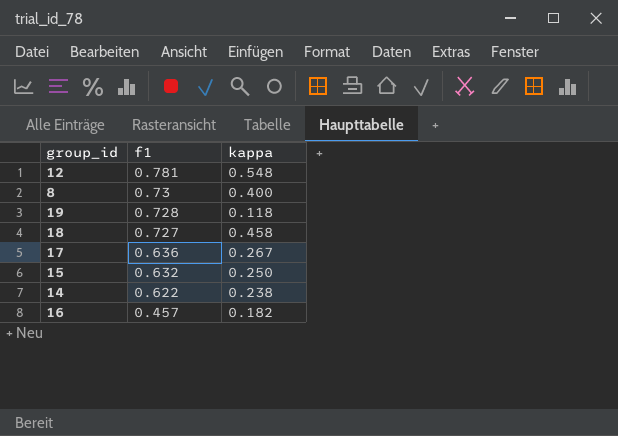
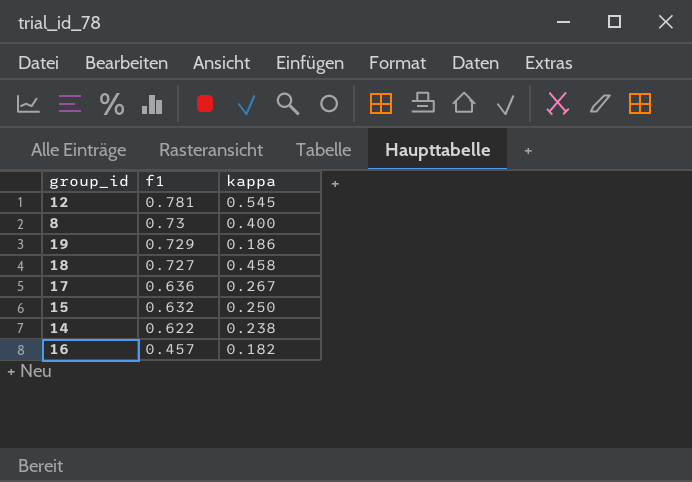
12 | kappa: 0.548 -> 0.545
19 | f1: 0.728 -> 0.729
19 | kappa: 0.118 -> 0.186

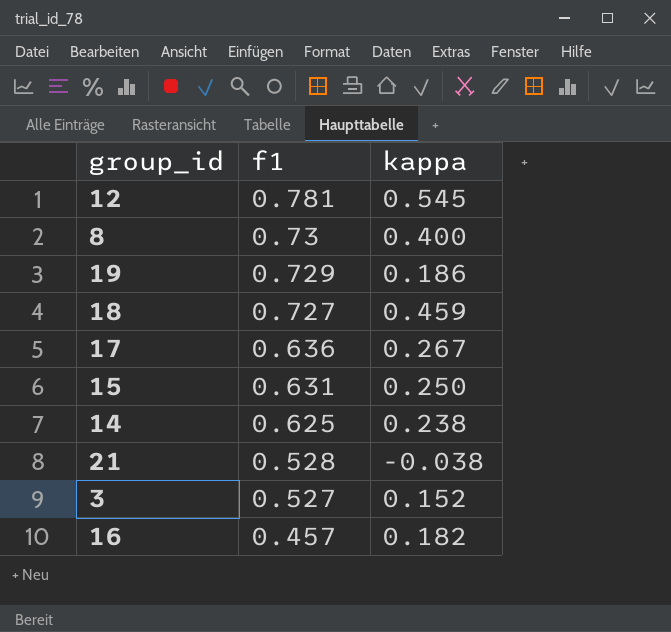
18 | kappa: 0.458 -> 0.459
15 | f1: 0.632 -> 0.631
14 | f1: 0.622 -> 0.625
row 21: none -> 0.528 | -0.038
row 3: none -> 0.527 | 0.152

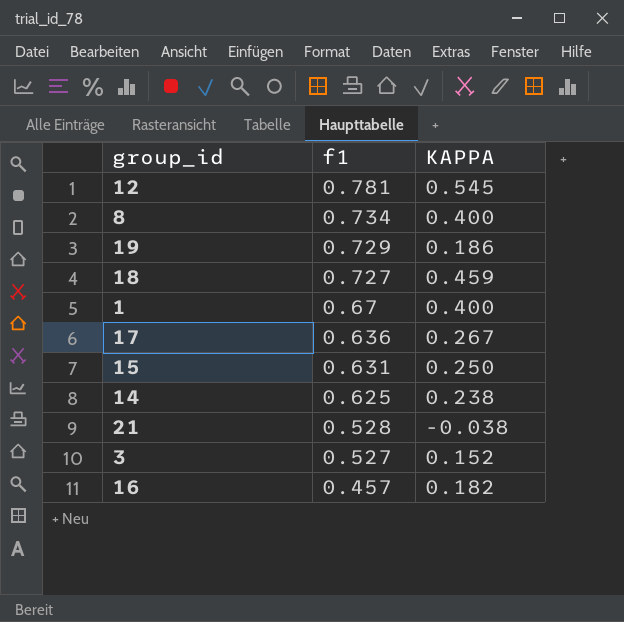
column name: kappa -> KAPPA
8 | f1: 0.73 -> 0.734
row 1: none -> 0.67 | 0.400

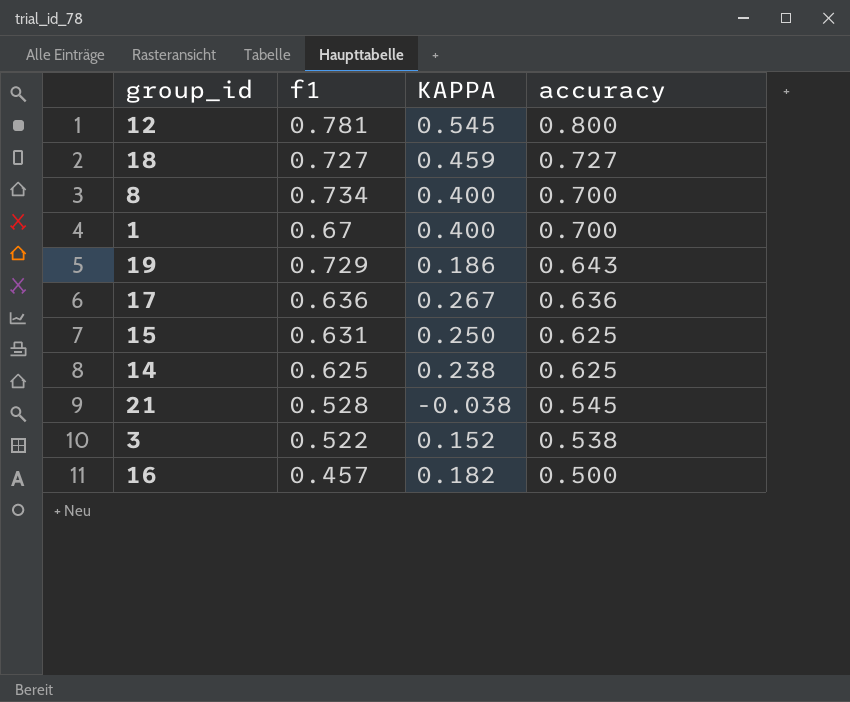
row order: f1 descending -> accuracy descending
column accuracy | position: none -> 4
3 | f1: 0.527 -> 0.522

